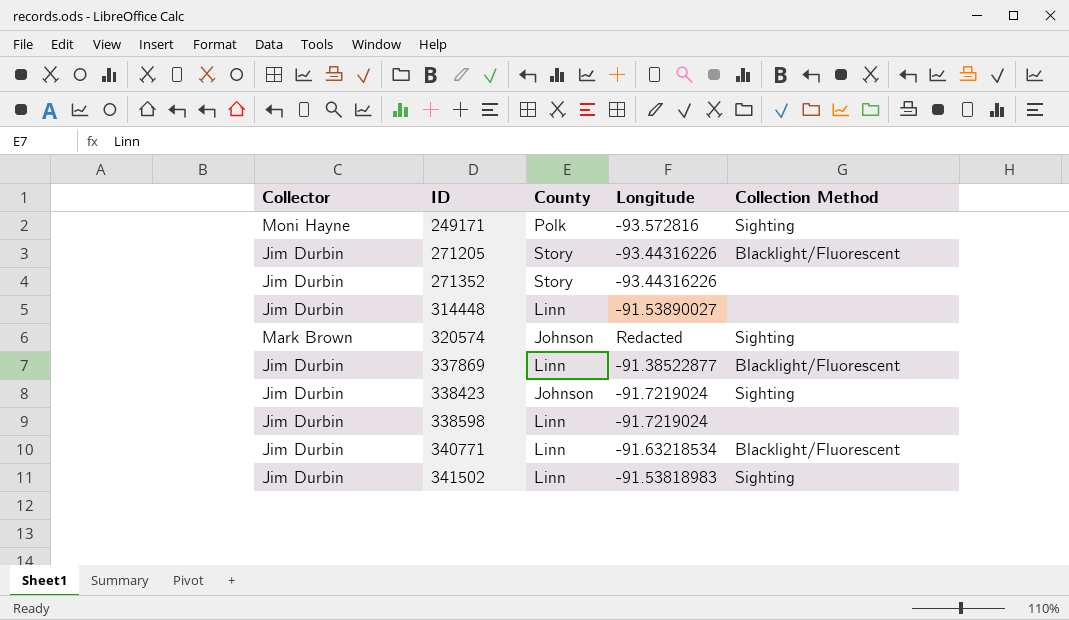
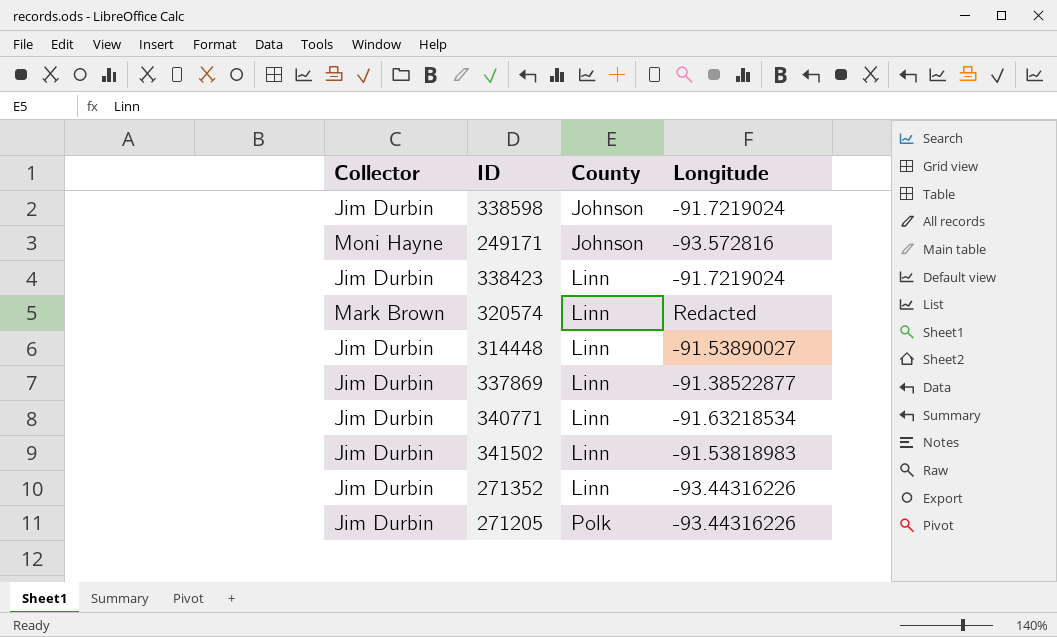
row order: ID ascending -> County ascending
column Collection Method | position: 5 -> none
338598 | County: Linn -> Johnson
249171 | County: Polk -> Johnson
338423 | County: Johnson -> Linn
320574 | County: Johnson -> Linn
271352 | County: Story -> Linn
271205 | County: Story -> Polk

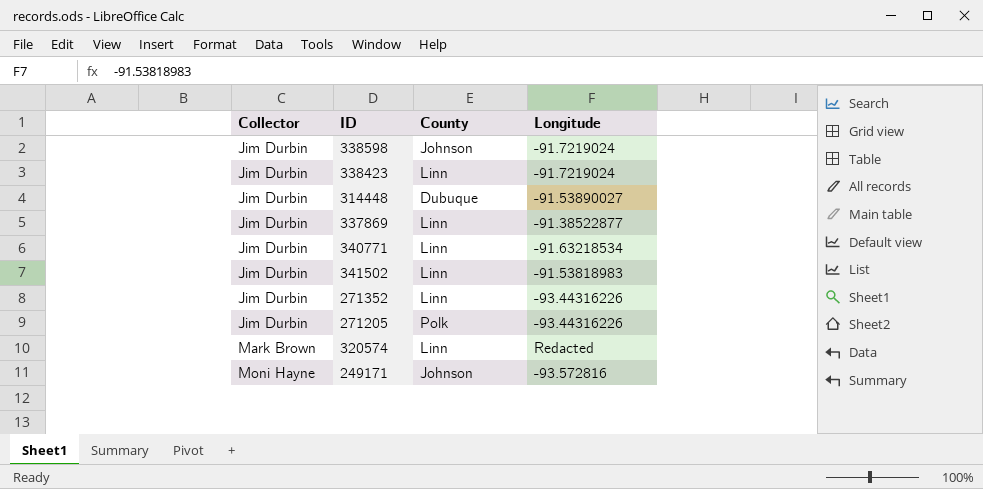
row order: County ascending -> Collector ascending
314448 | County: Linn -> Dubuque

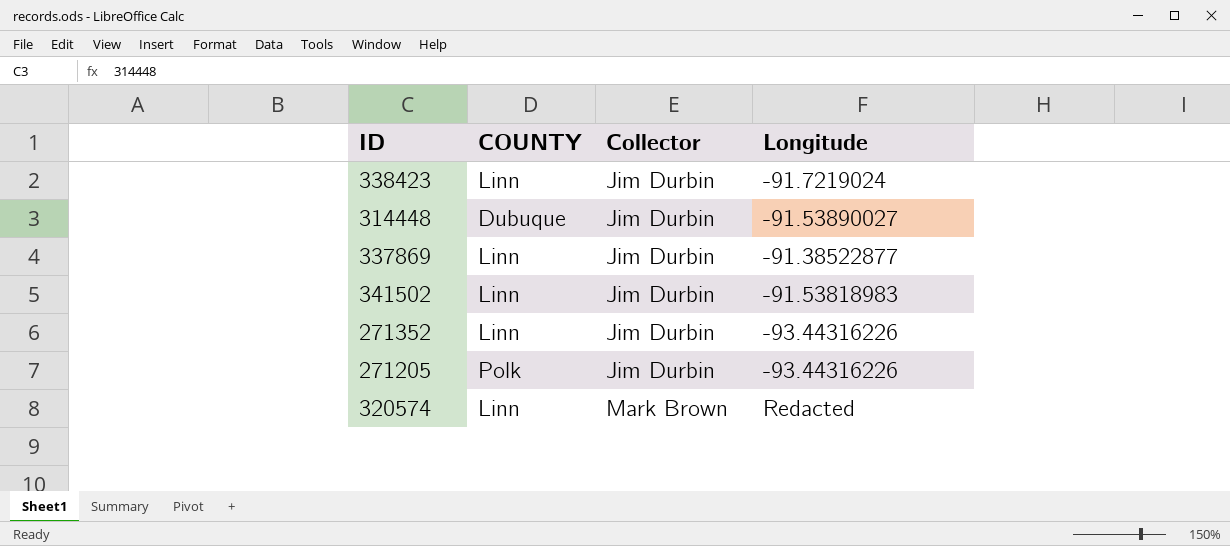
column name: County -> COUNTY
column Collector | position: 1 -> 3
row 338598: Jim Durbin | Johnson | -91.7219024 -> none
row 340771: Jim Durbin | Linn | -91.63218534 -> none
row 249171: Moni Hayne | Johnson | -93.572816 -> none

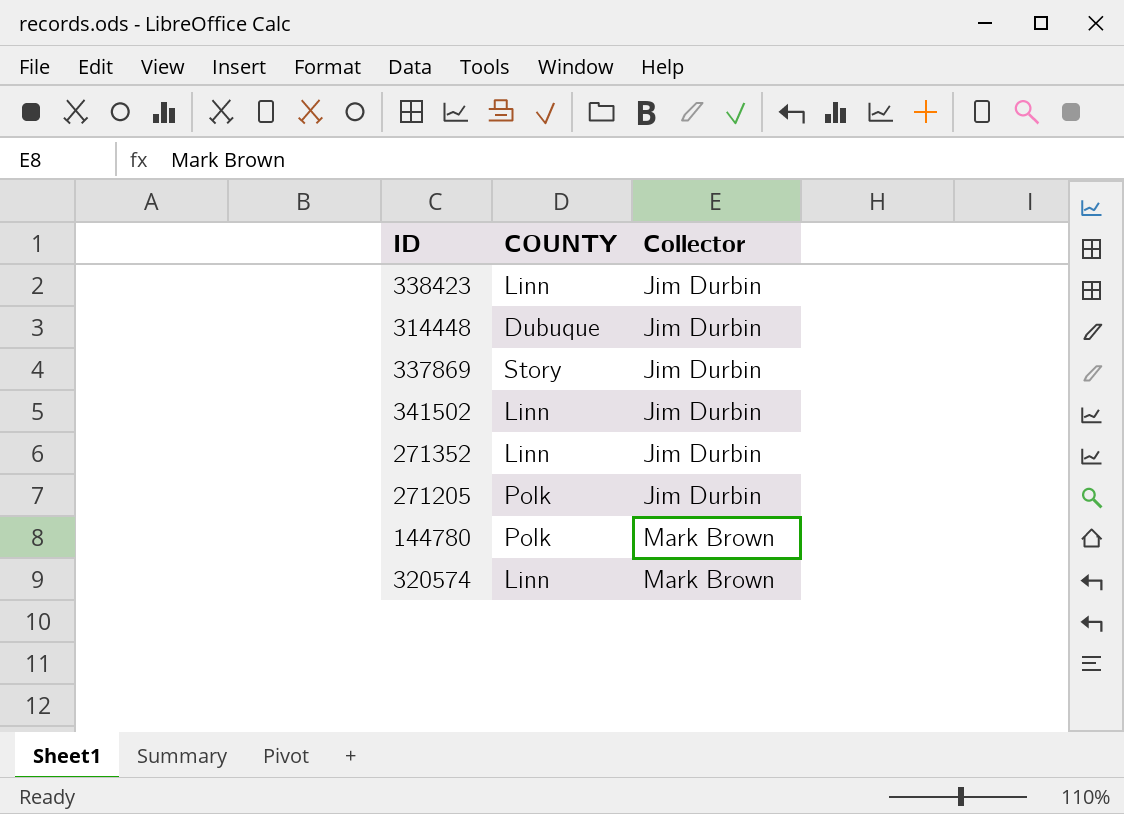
column Longitude | position: 4 -> none
337869 | COUNTY: Linn -> Story
row 144780: none -> Polk | Mark Brown

